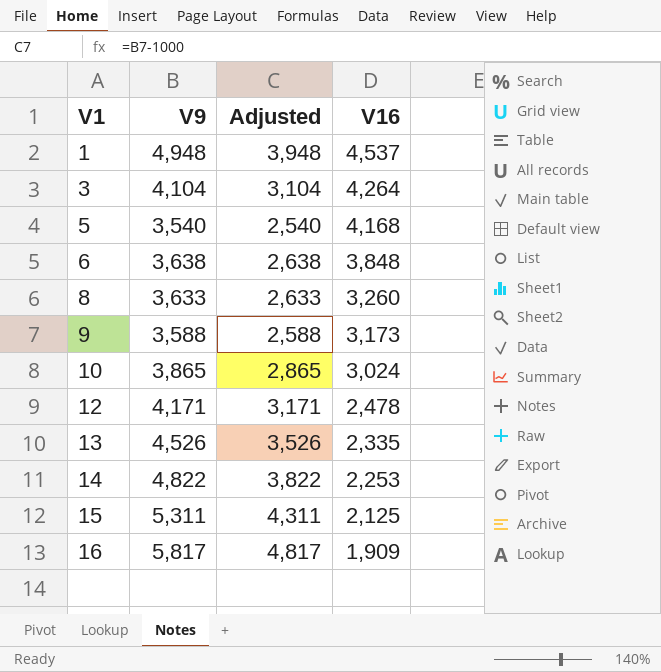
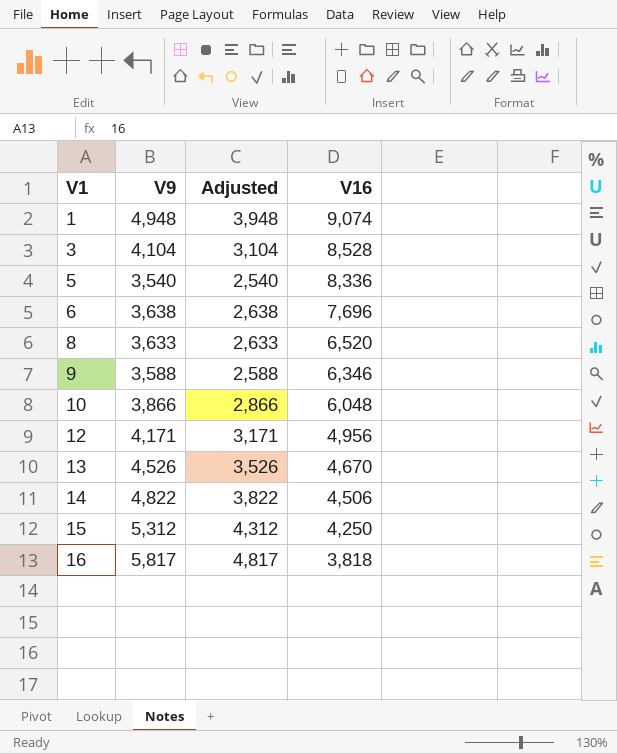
1 | V16: 4,537 -> 9,074
3 | V16: 4,264 -> 8,528
5 | V16: 4,168 -> 8,336
6 | V16: 3,848 -> 7,696
8 | V16: 3,260 -> 6,520
9 | V16: 3,173 -> 6,346
10 | V9: 3,865 -> 3,866
10 | Adjusted: 2,865 -> 2,866
10 | V16: 3,024 -> 6,048
12 | V16: 2,478 -> 4,956
13 | V16: 2,335 -> 4,670
14 | V16: 2,253 -> 4,506
15 | V9: 5,311 -> 5,312
15 | Adjusted: 4,311 -> 4,312
15 | V16: 2,125 -> 4,250
16 | V16: 1,909 -> 3,818

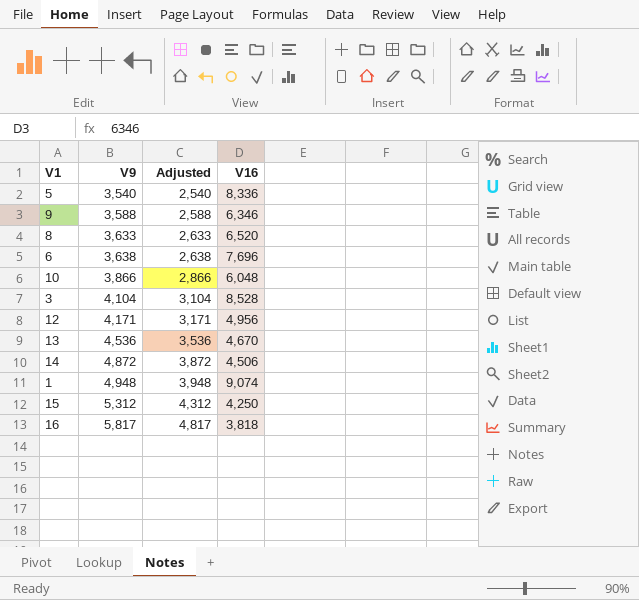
row order: V1 ascending -> V9 ascending
13 | V9: 4,526 -> 4,536
13 | Adjusted: 3,526 -> 3,536
14 | V9: 4,822 -> 4,872
14 | Adjusted: 3,822 -> 3,872

